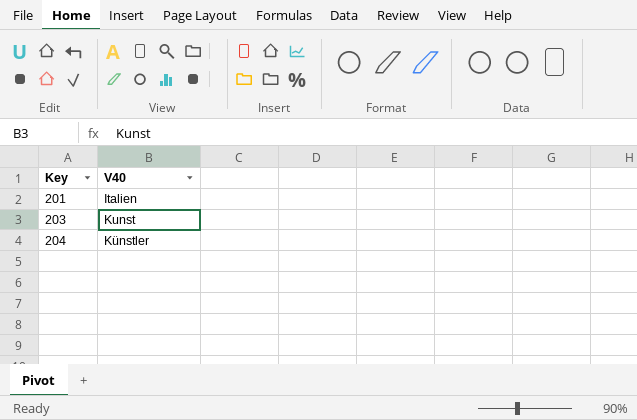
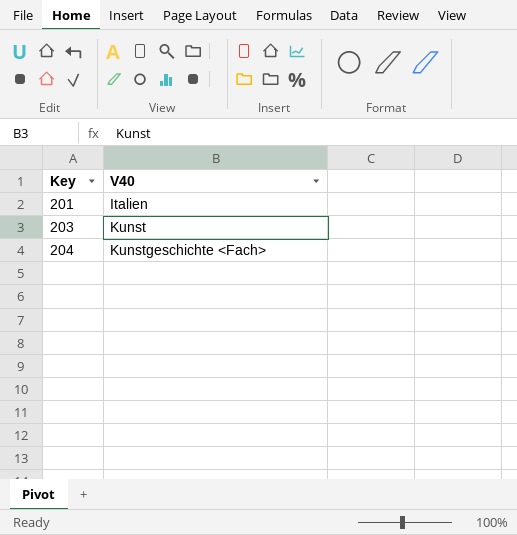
204 | V40: Künstler -> Kunstgeschichte <Fach>

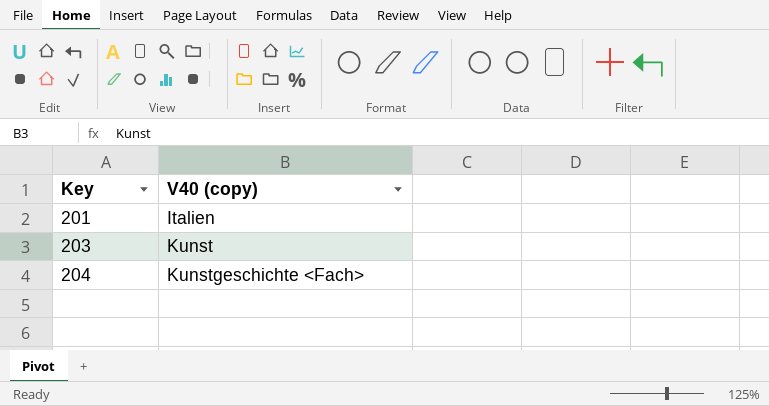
column name: V40 -> V40 (copy)

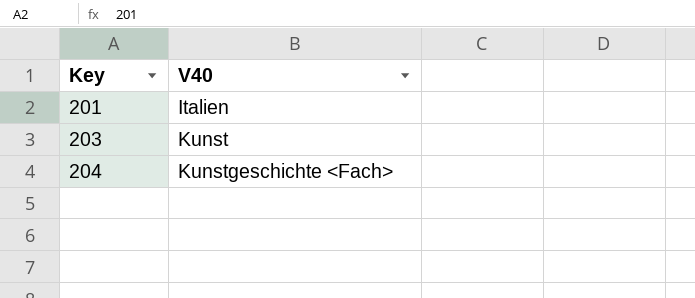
column name: V40 (copy) -> V40

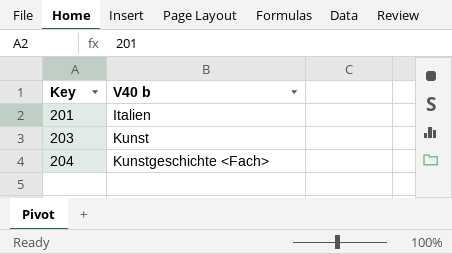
column name: V40 -> V40 b

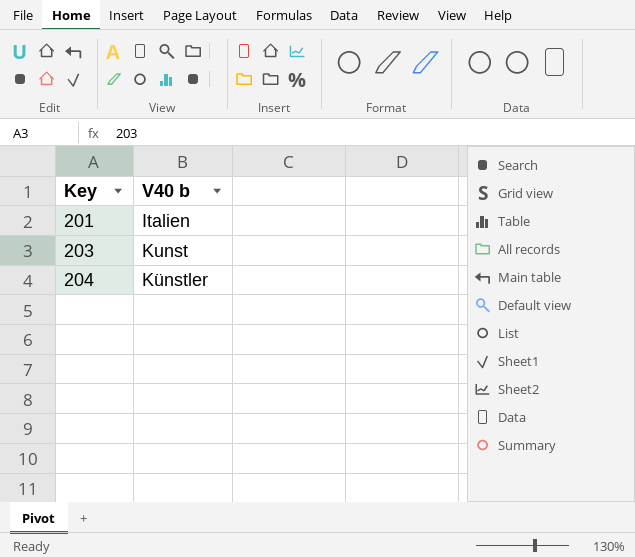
204 | V40 b: Kunstgeschichte <Fach> -> Künstler

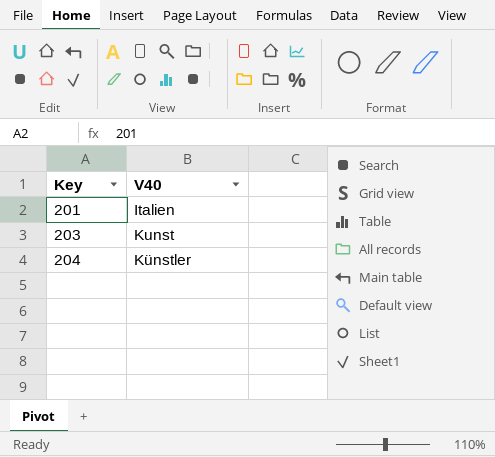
column name: V40 b -> V40

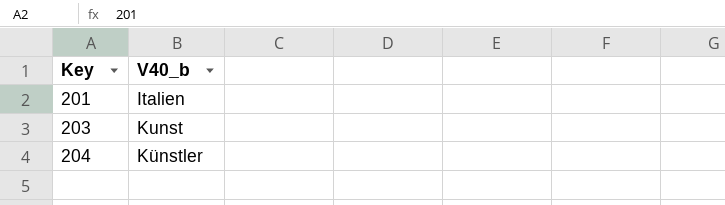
column name: V40 -> V40_b

